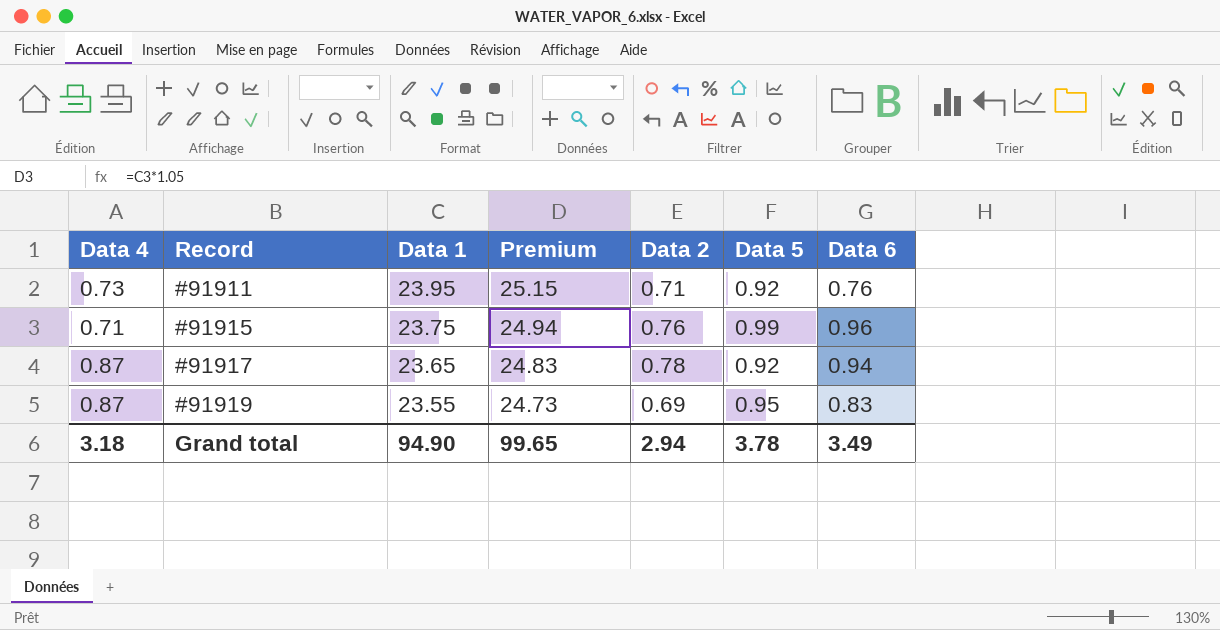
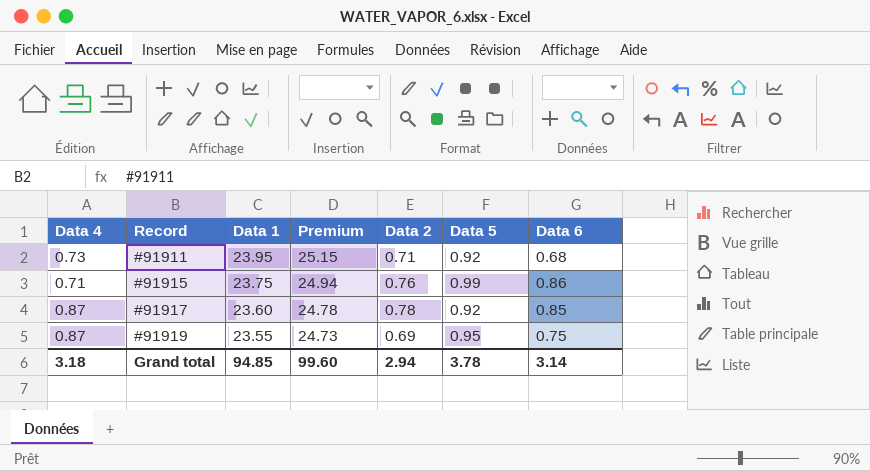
#91911 | Data 6: 0.76 -> 0.68
#91915 | Data 6: 0.96 -> 0.86
#91917 | Data 1: 23.65 -> 23.60
#91917 | Premium: 24.83 -> 24.78
#91917 | Data 6: 0.94 -> 0.85
#91919 | Data 6: 0.83 -> 0.75
Grand total | Data 1: 94.90 -> 94.85
Grand total | Premium: 99.65 -> 99.60
Grand total | Data 6: 3.49 -> 3.14

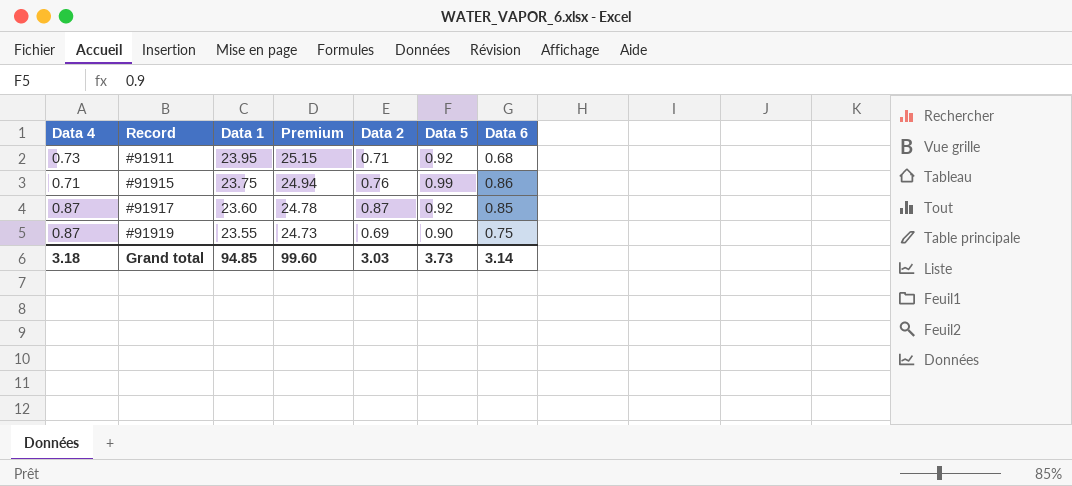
#91917 | Data 2: 0.78 -> 0.87
#91919 | Data 5: 0.95 -> 0.90
Grand total | Data 2: 2.94 -> 3.03
Grand total | Data 5: 3.78 -> 3.73

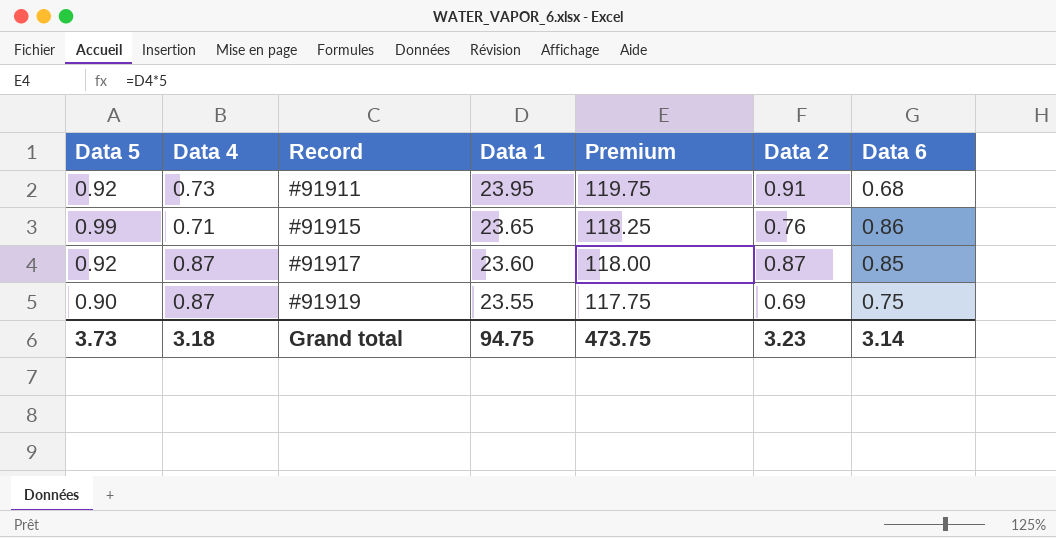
column Data 5 | position: 6 -> 1
column Premium | formula: [Data 1] * 1.05 -> [Data 1] * 5
#91911 | Data 2: 0.71 -> 0.91
#91915 | Data 1: 23.75 -> 23.65
Grand total | Data 1: 94.85 -> 94.75
Grand total | Premium: 99.60 -> 473.75
Grand total | Data 2: 3.03 -> 3.23

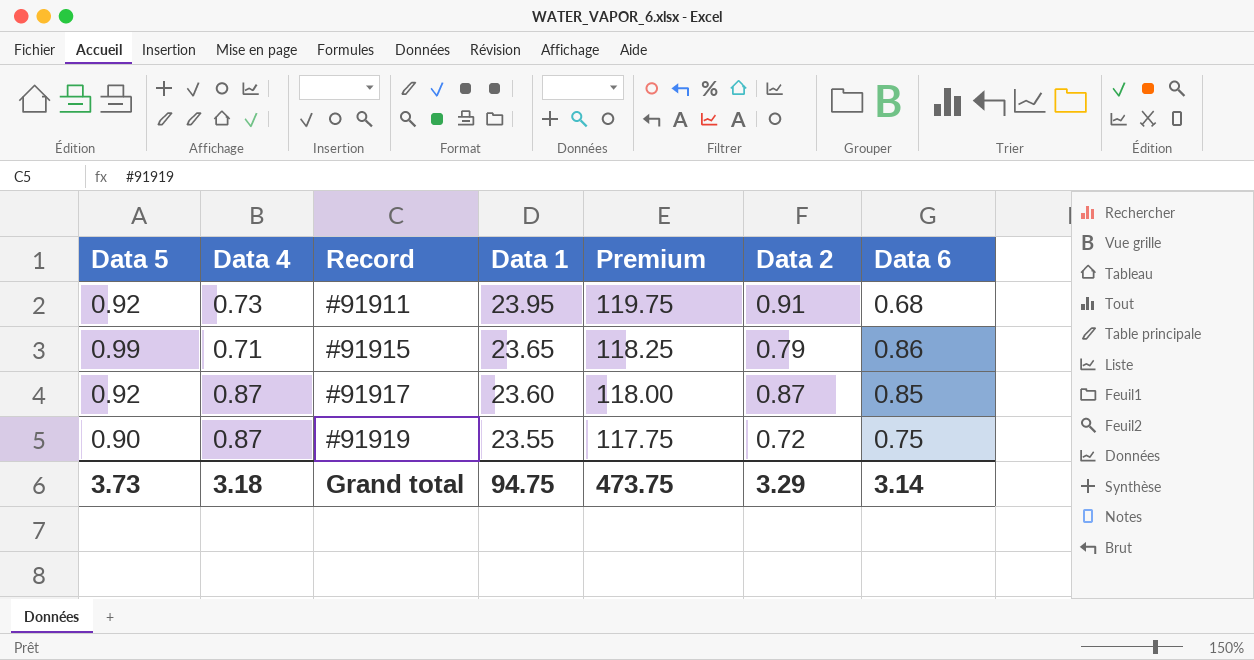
#91915 | Data 2: 0.76 -> 0.79
#91919 | Data 2: 0.69 -> 0.72
Grand total | Data 2: 3.23 -> 3.29

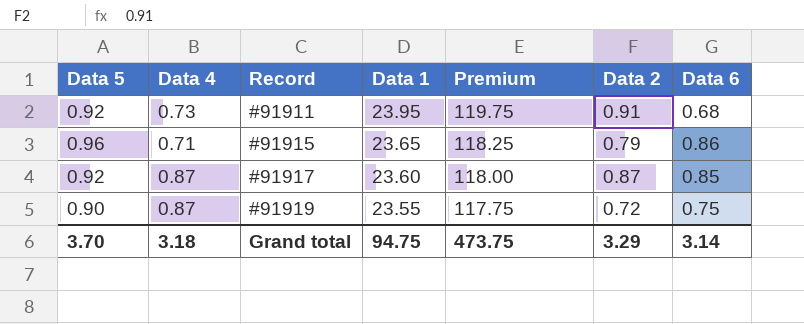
#91915 | Data 5: 0.99 -> 0.96
Grand total | Data 5: 3.73 -> 3.70

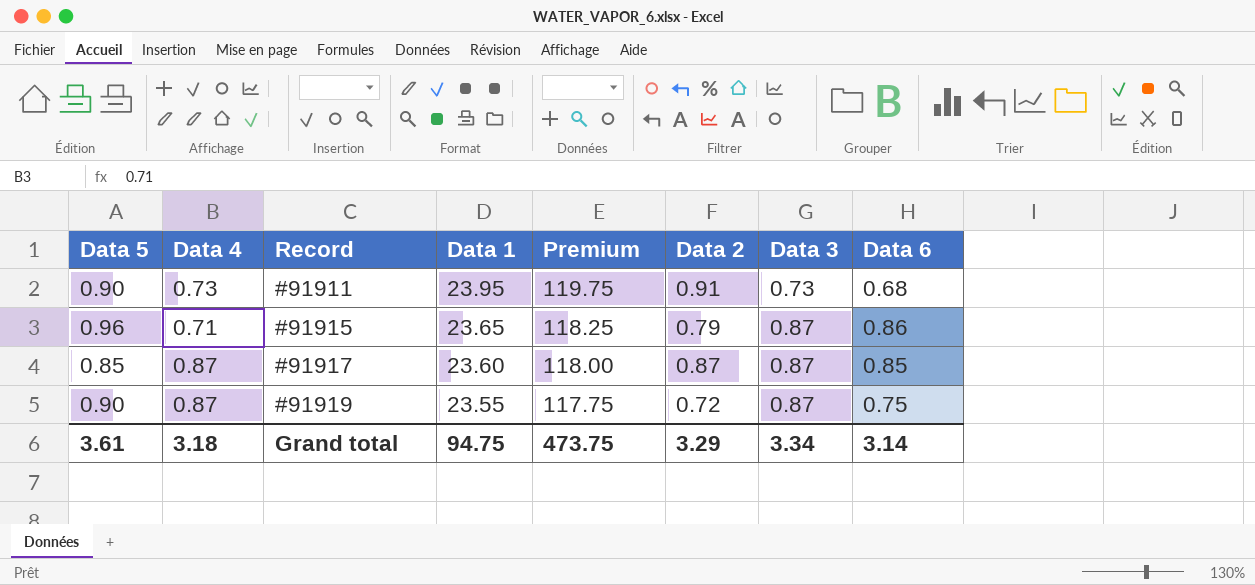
column Data 3 | position: none -> 7
#91911 | Data 5: 0.92 -> 0.90
#91917 | Data 5: 0.92 -> 0.85
Grand total | Data 5: 3.70 -> 3.61

